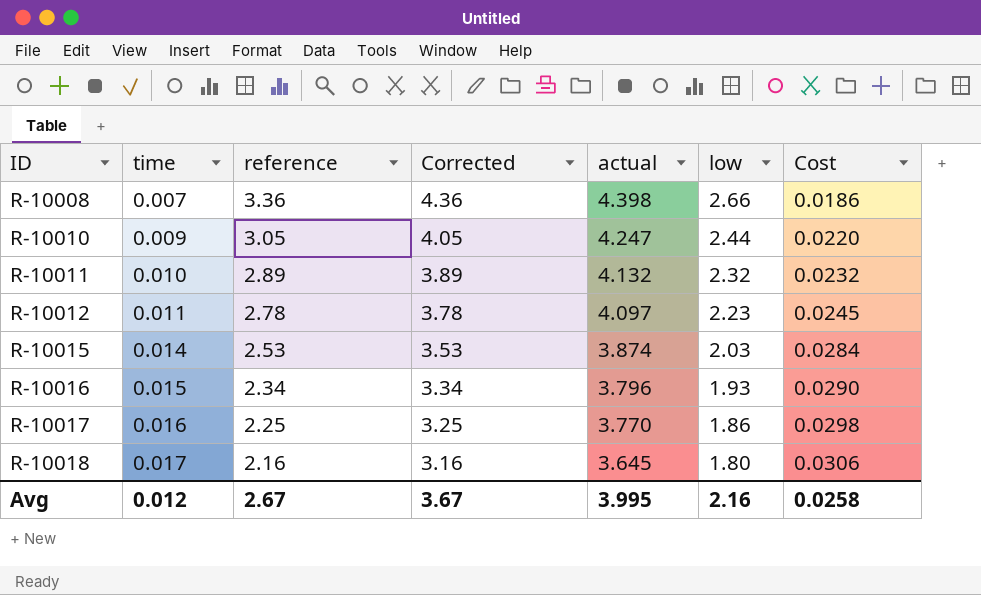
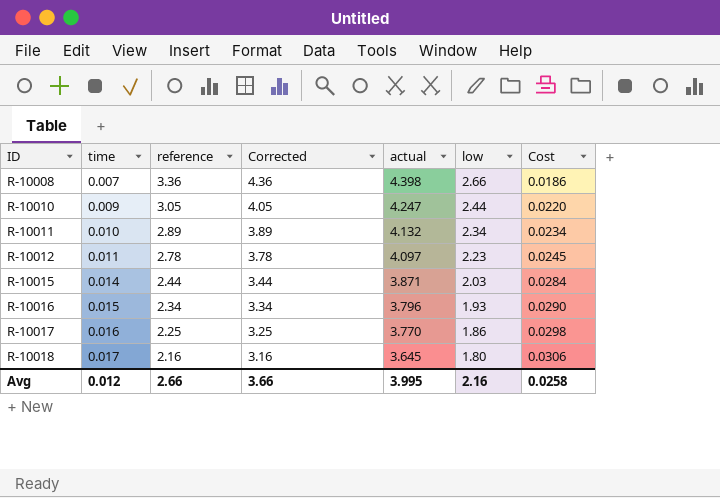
R-10011 | low: 2.32 -> 2.34
R-10011 | Cost: 0.0232 -> 0.0234
R-10015 | reference: 2.53 -> 2.44
R-10015 | Corrected: 3.53 -> 3.44
R-10015 | actual: 3.874 -> 3.871
Avg | reference: 2.67 -> 2.66
Avg | Corrected: 3.67 -> 3.66

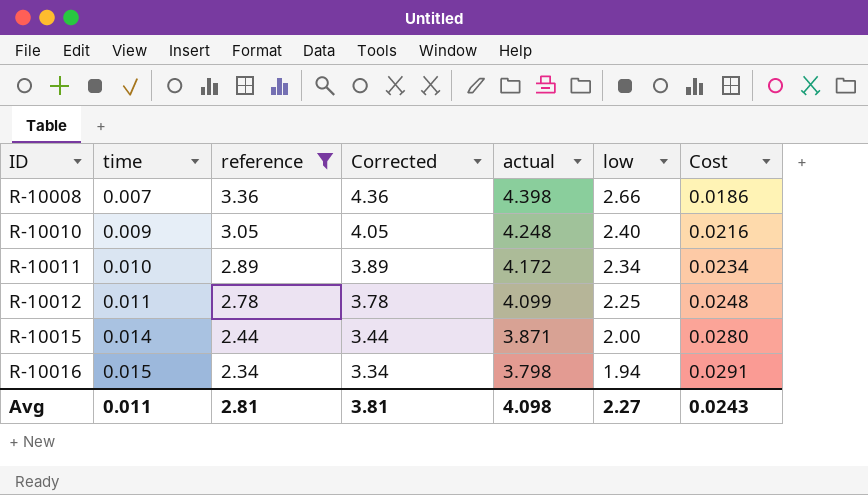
filter: none -> reference >= 2.34
R-10010 | actual: 4.247 -> 4.248
R-10010 | low: 2.44 -> 2.40
R-10010 | Cost: 0.0220 -> 0.0216
R-10011 | actual: 4.132 -> 4.172
R-10012 | actual: 4.097 -> 4.099
R-10012 | low: 2.23 -> 2.25
R-10012 | Cost: 0.0245 -> 0.0248
R-10015 | low: 2.03 -> 2.00
R-10015 | Cost: 0.0284 -> 0.0280
R-10016 | actual: 3.796 -> 3.798
R-10016 | low: 1.93 -> 1.94
R-10016 | Cost: 0.0290 -> 0.0291
Avg | time: 0.012 -> 0.011
Avg | reference: 2.66 -> 2.81
Avg | Corrected: 3.66 -> 3.81
Avg | actual: 3.995 -> 4.098
Avg | low: 2.16 -> 2.27
Avg | Cost: 0.0258 -> 0.0243

